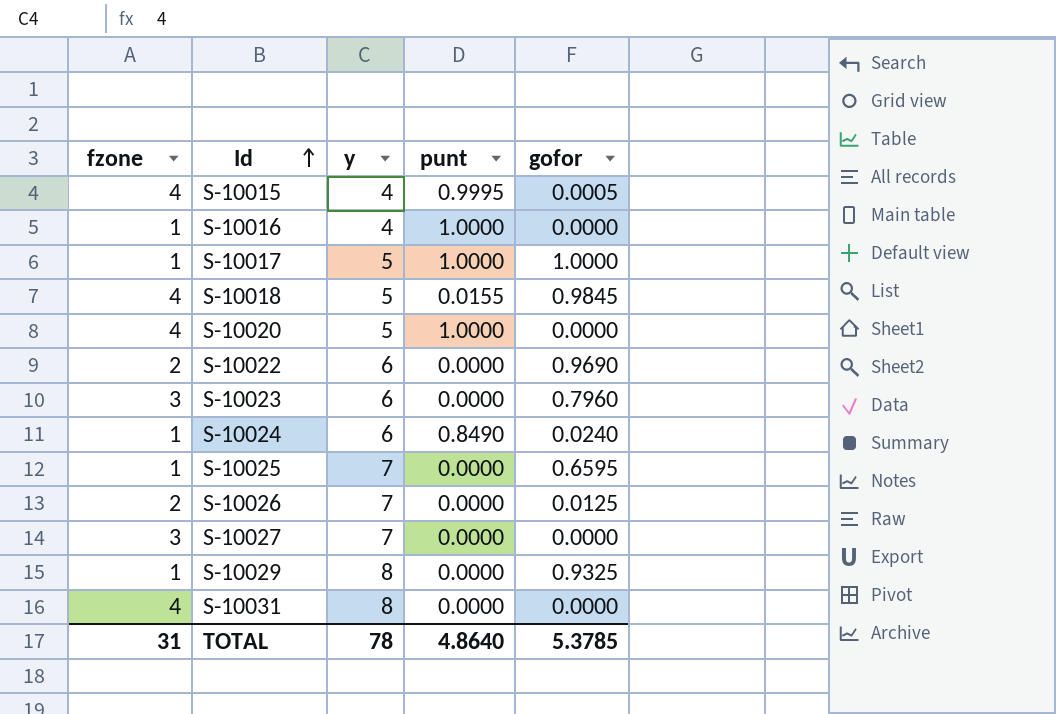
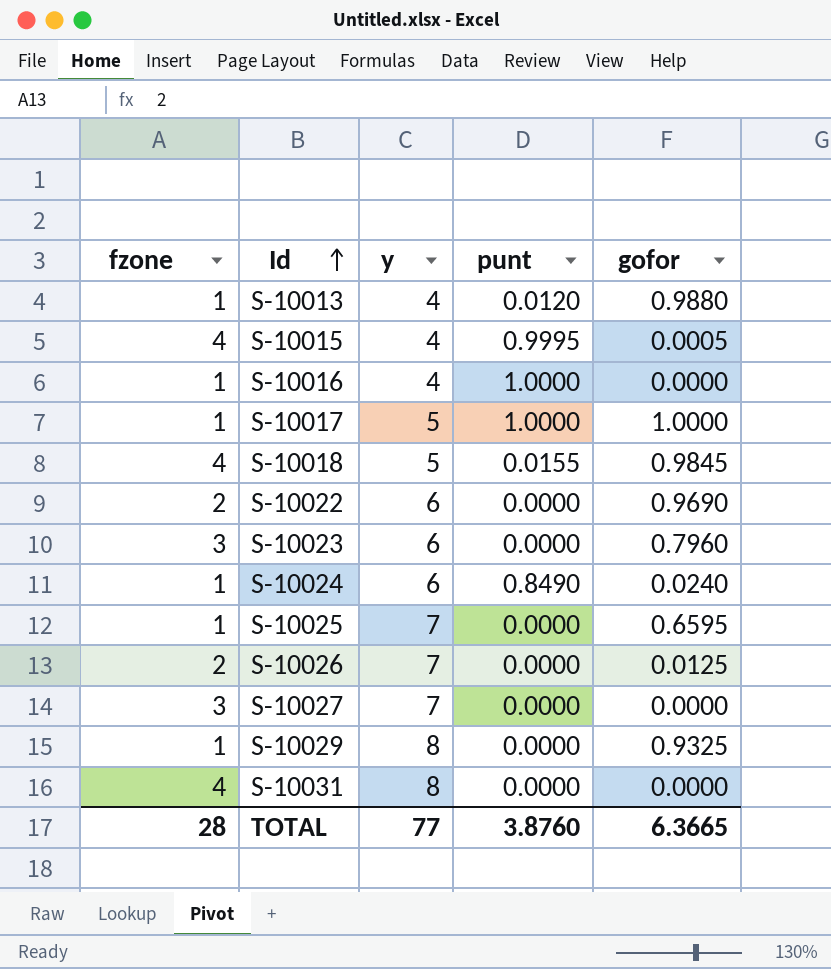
row S-10020: 4 | 5 | 1.0000 | 0.0000 -> none
row S-10013: none -> 1 | 4 | 0.0120 | 0.9880
TOTAL | fzone: 31 -> 28
TOTAL | y: 78 -> 77
TOTAL | punt: 4.8640 -> 3.8760
TOTAL | gofor: 5.3785 -> 6.3665

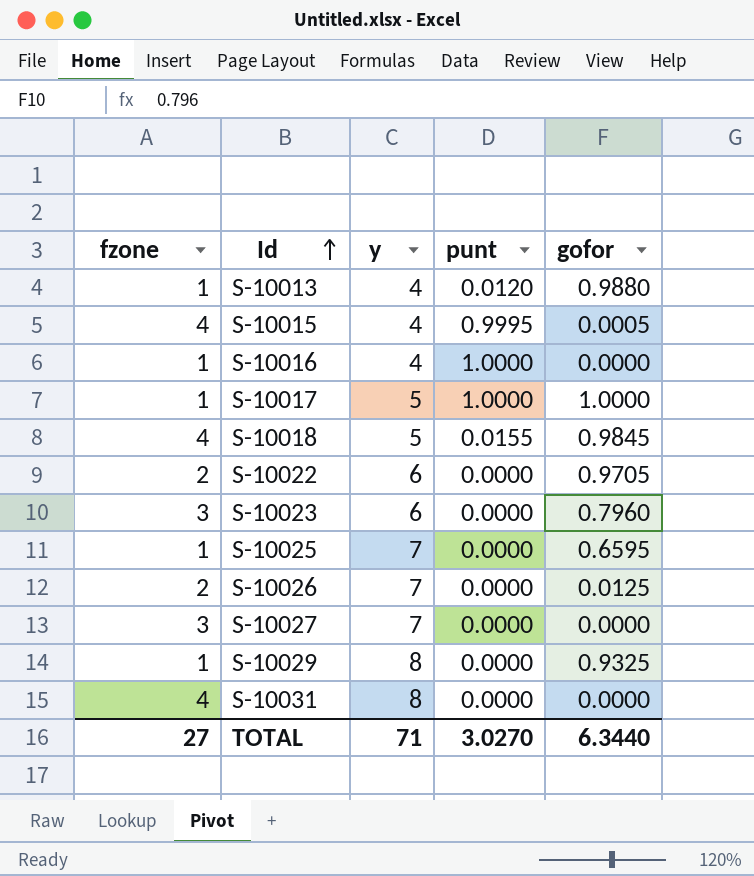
row S-10024: 1 | 6 | 0.8490 | 0.0240 -> none
S-10022 | gofor: 0.9690 -> 0.9705
TOTAL | fzone: 28 -> 27
TOTAL | y: 77 -> 71
TOTAL | punt: 3.8760 -> 3.0270
TOTAL | gofor: 6.3665 -> 6.3440

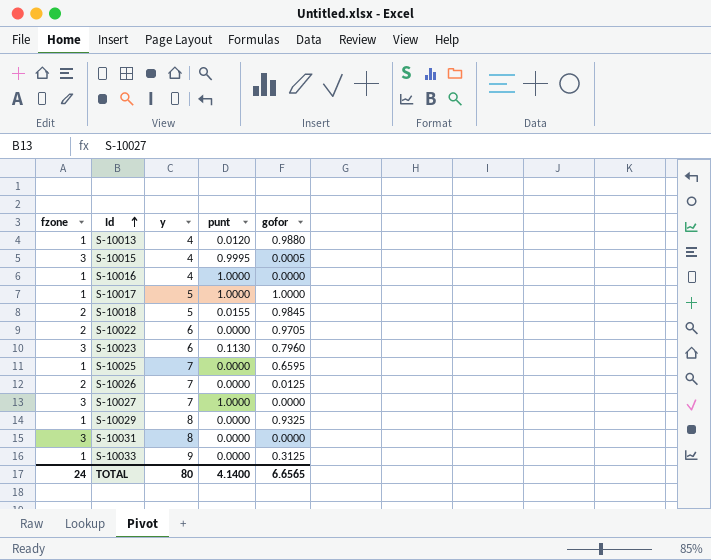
S-10015 | fzone: 4 -> 3
S-10018 | fzone: 4 -> 2
S-10023 | punt: 0.0000 -> 0.1130
S-10027 | punt: 0.0000 -> 1.0000
S-10031 | fzone: 4 -> 3
row S-10033: none -> 1 | 9 | 0.0000 | 0.3125
TOTAL | fzone: 27 -> 24
TOTAL | y: 71 -> 80
TOTAL | punt: 3.0270 -> 4.1400
TOTAL | gofor: 6.3440 -> 6.6565

